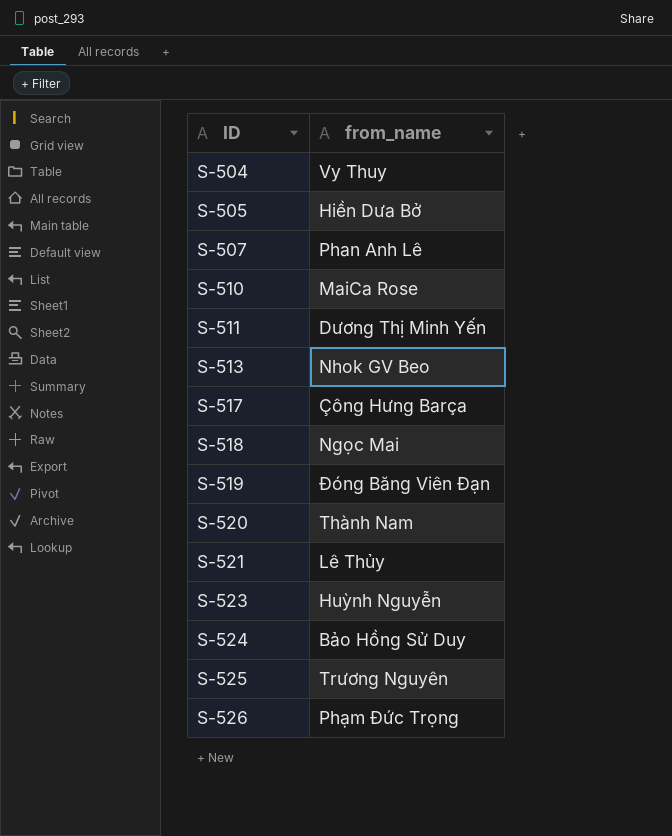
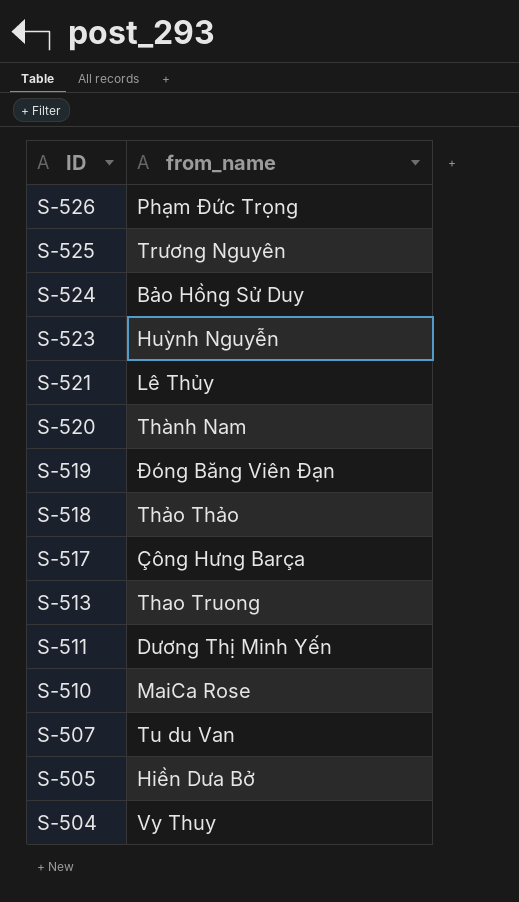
row order: ID ascending -> ID descending
S-518 | from_name: Ngọc Mai -> Thảo Thảo
S-513 | from_name: Nhok GV Beo -> Thao Truong
S-507 | from_name: Phan Anh Lê -> Tu du Van

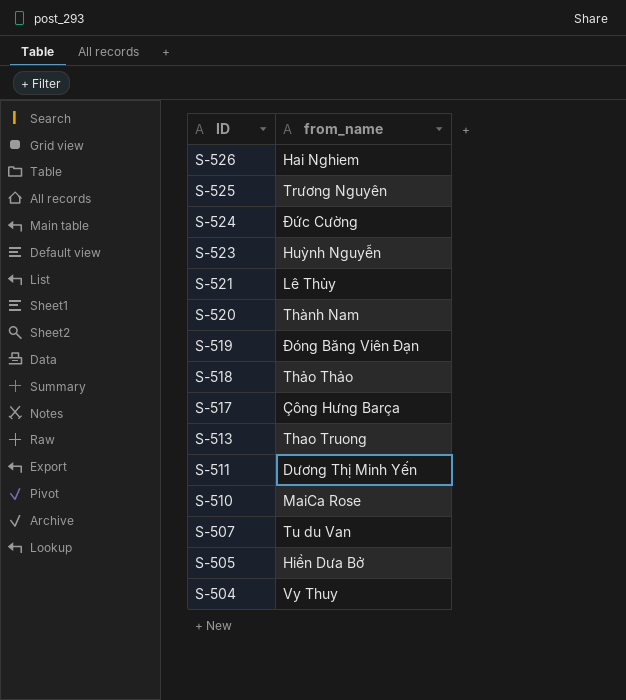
S-526 | from_name: Phạm Đức Trọng -> Hai Nghiem
S-524 | from_name: Bảo Hồng Sử Duy -> Đức Cường

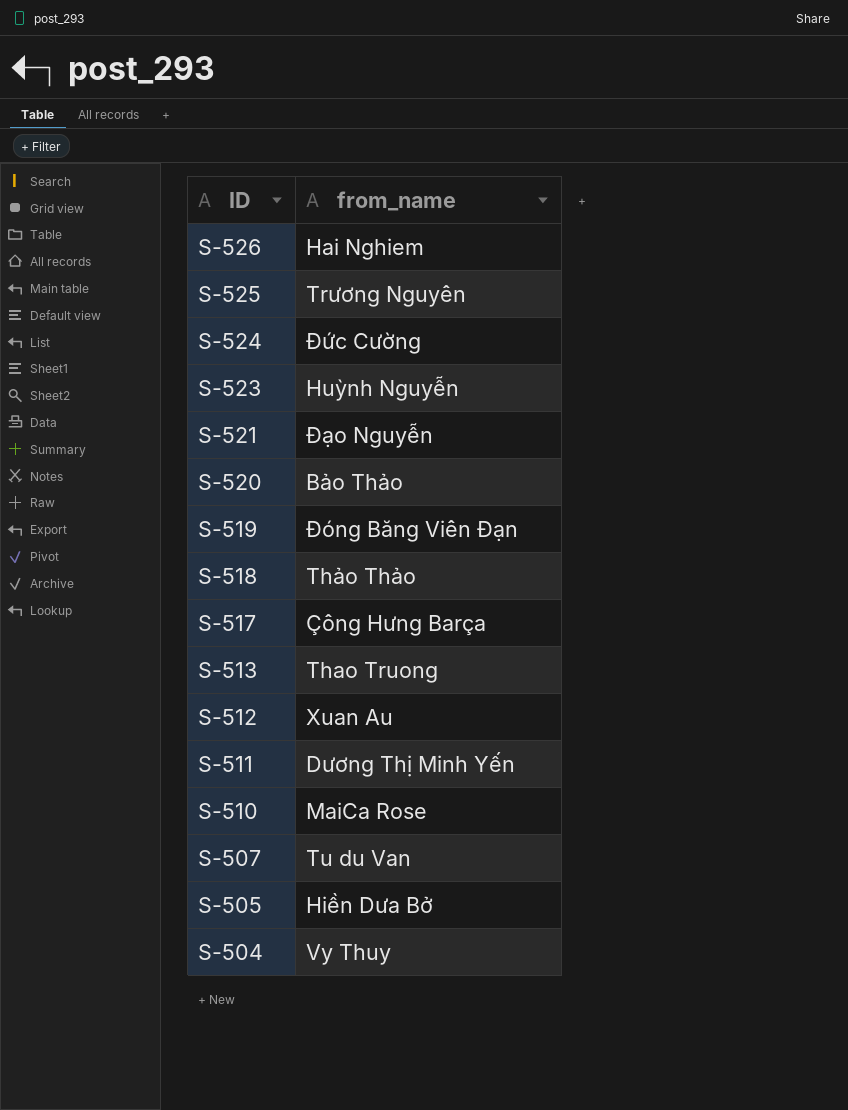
S-521 | from_name: Lê Thủy -> Đạo Nguyễn
S-520 | from_name: Thành Nam -> Bảo Thảo
row S-512: none -> Xuan Au

